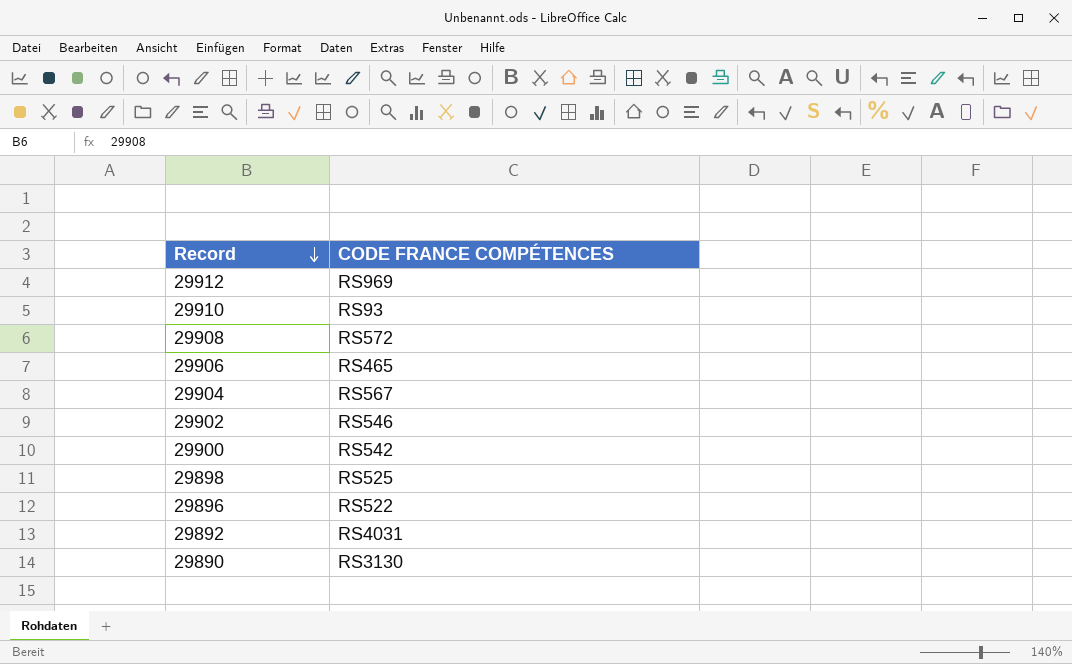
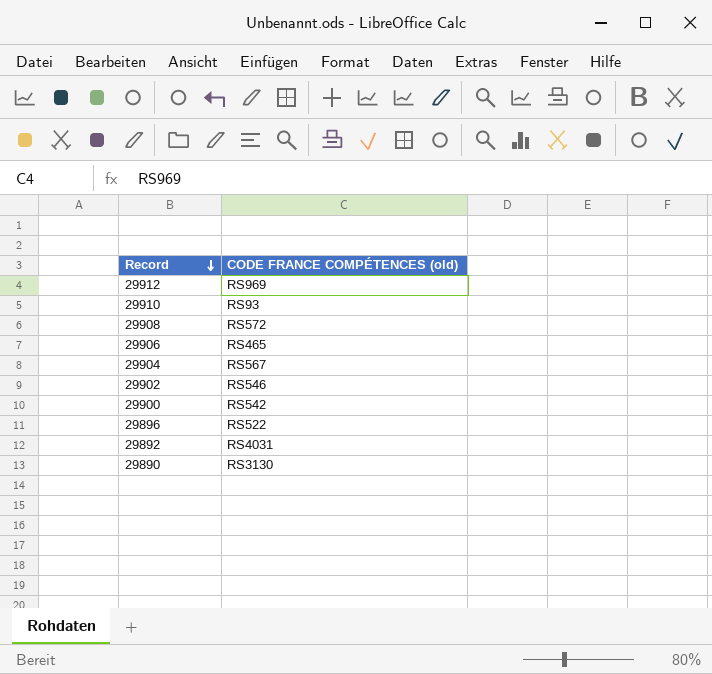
column name: CODE FRANCE COMPÉTENCES -> CODE FRANCE COMPÉTENCES (old)
row 29898: RS525 -> none

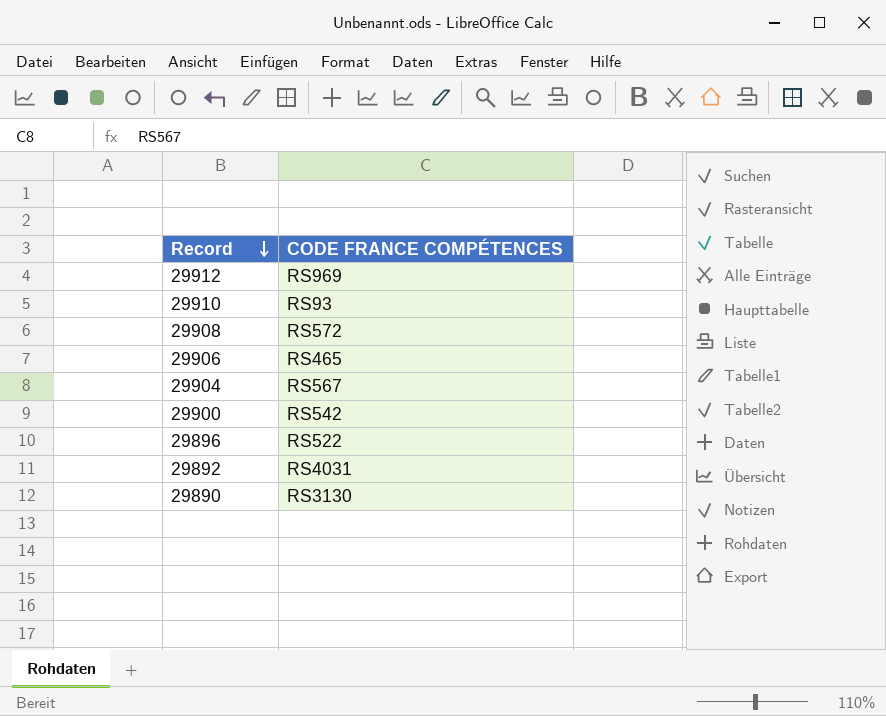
column name: CODE FRANCE COMPÉTENCES (old) -> CODE FRANCE COMPÉTENCES
row 29902: RS546 -> none

